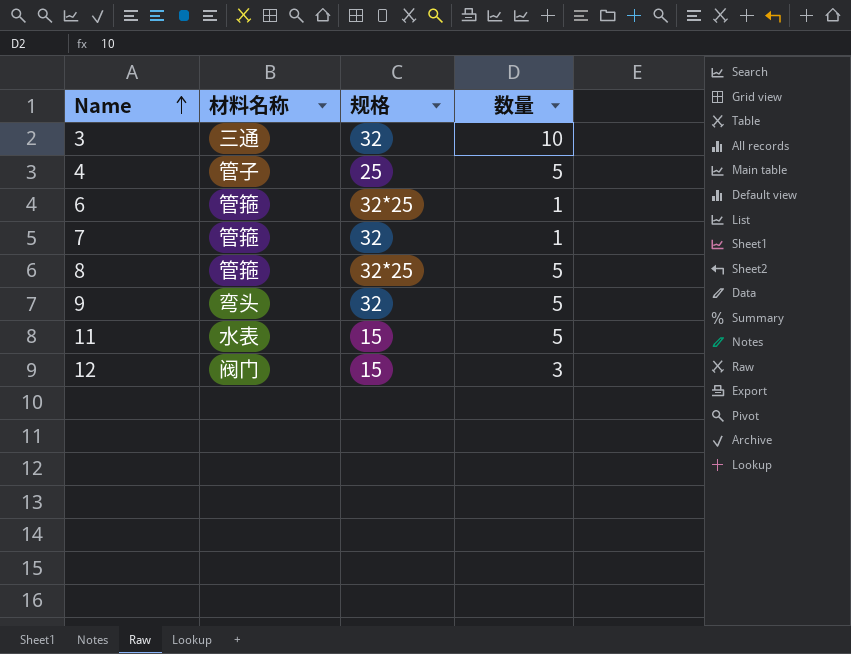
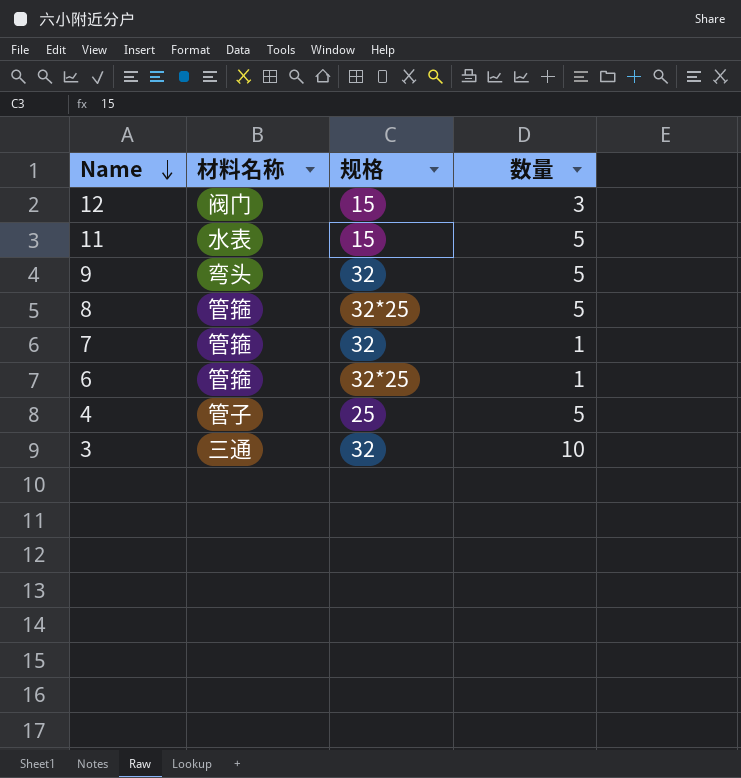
row order: Name ascending -> Name descending

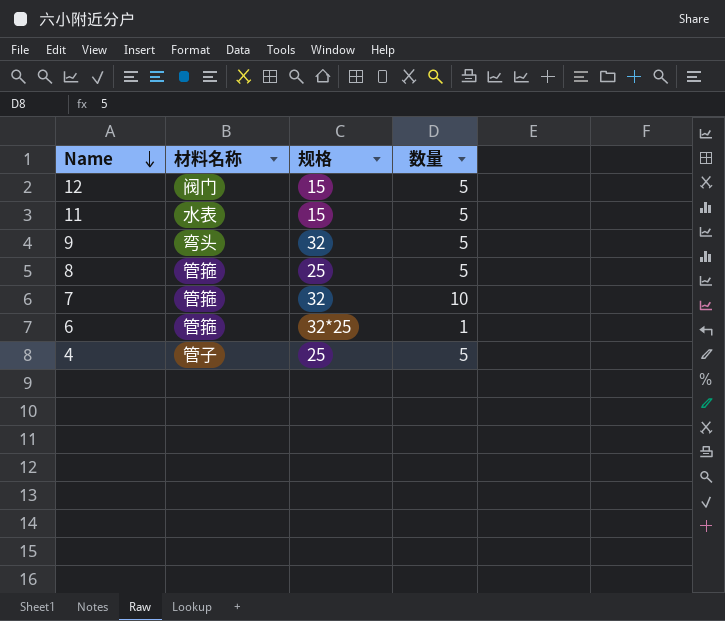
row 3: 三通 | 32 | 10 -> none
12 | 数量: 3 -> 5
8 | 规格: 32*25 -> 25
7 | 数量: 1 -> 10

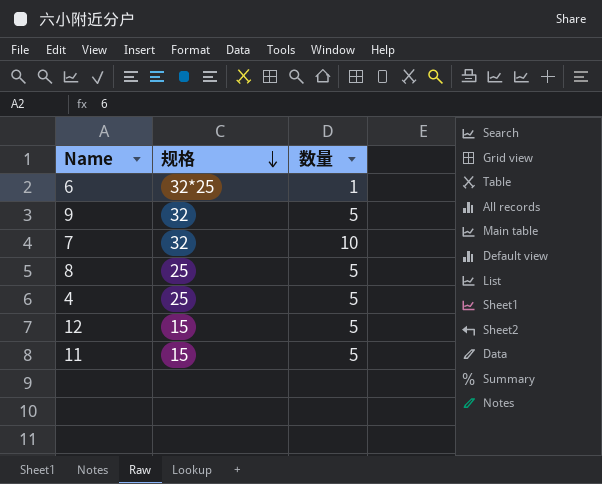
row order: Name descending -> 规格 descending
column 材料名称 | position: 2 -> none

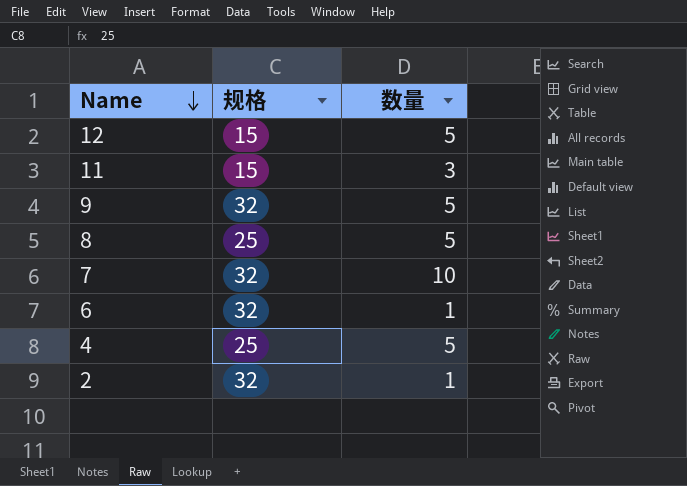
row order: 规格 descending -> Name descending
11 | 数量: 5 -> 3
6 | 规格: 32*25 -> 32
row 2: none -> 32 | 1

